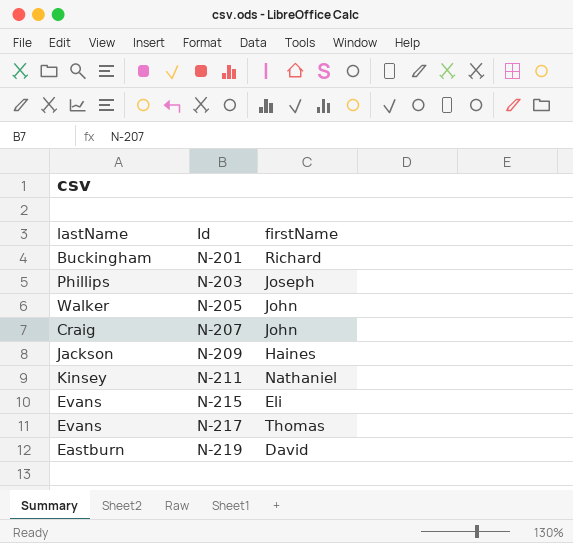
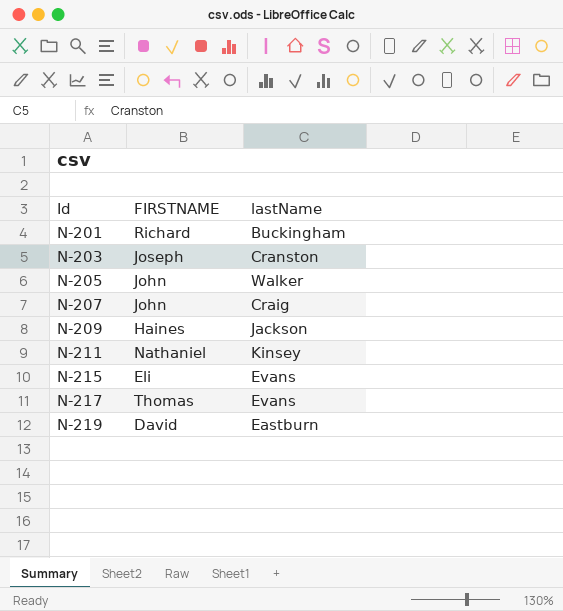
column name: firstName -> FIRSTNAME
column lastName | position: 1 -> 3
N-203 | lastName: Phillips -> Cranston

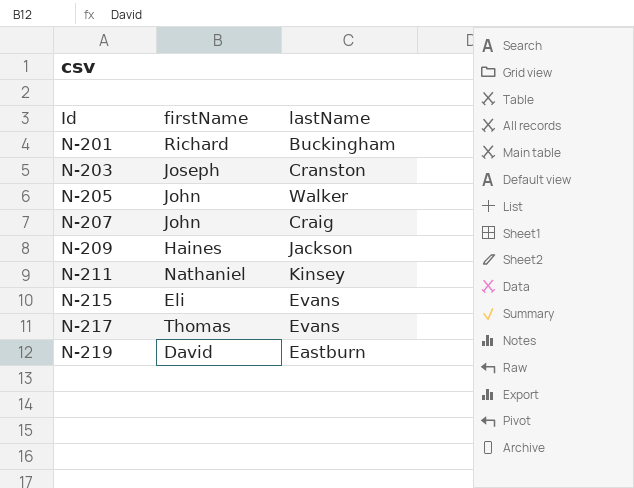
column name: FIRSTNAME -> firstName

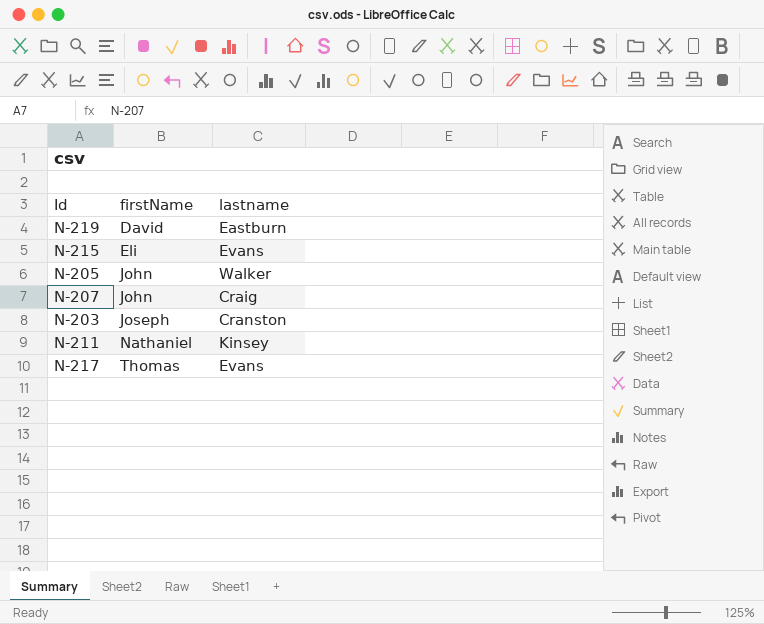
row order: Id ascending -> firstName ascending
column name: lastName -> lastname
row N-201: Richard | Buckingham -> none
row N-209: Haines | Jackson -> none

